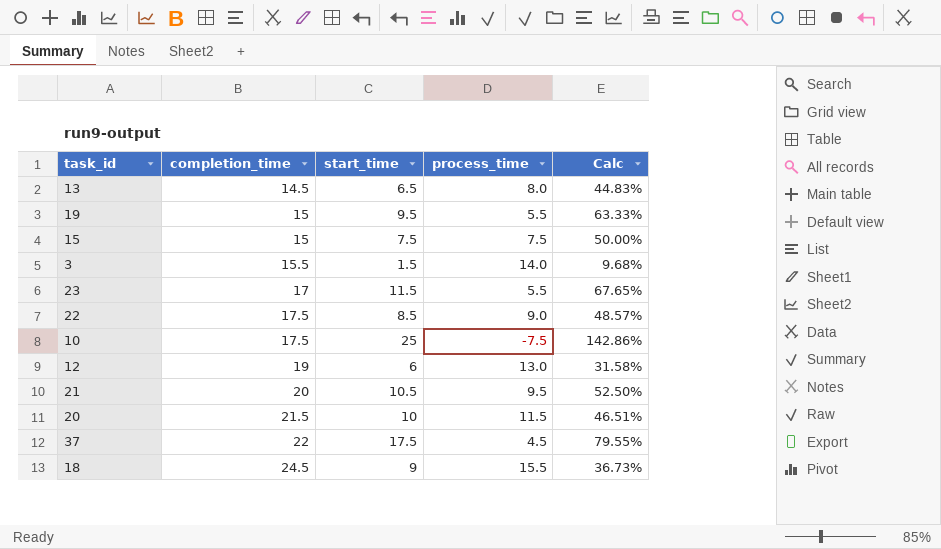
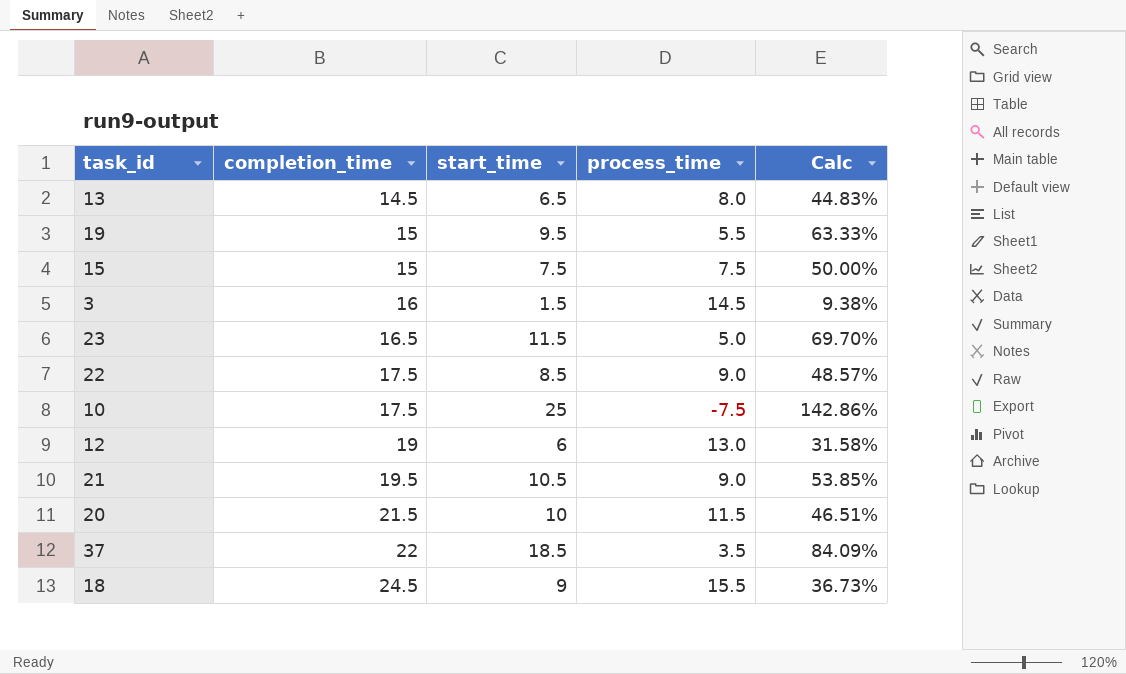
3 | completion_time: 15.5 -> 16
3 | process_time: 14.0 -> 14.5
3 | Calc: 9.68% -> 9.38%
23 | completion_time: 17 -> 16.5
23 | process_time: 5.5 -> 5.0
23 | Calc: 67.65% -> 69.70%
21 | completion_time: 20 -> 19.5
21 | process_time: 9.5 -> 9.0
21 | Calc: 52.50% -> 53.85%
37 | start_time: 17.5 -> 18.5
37 | process_time: 4.5 -> 3.5
37 | Calc: 79.55% -> 84.09%

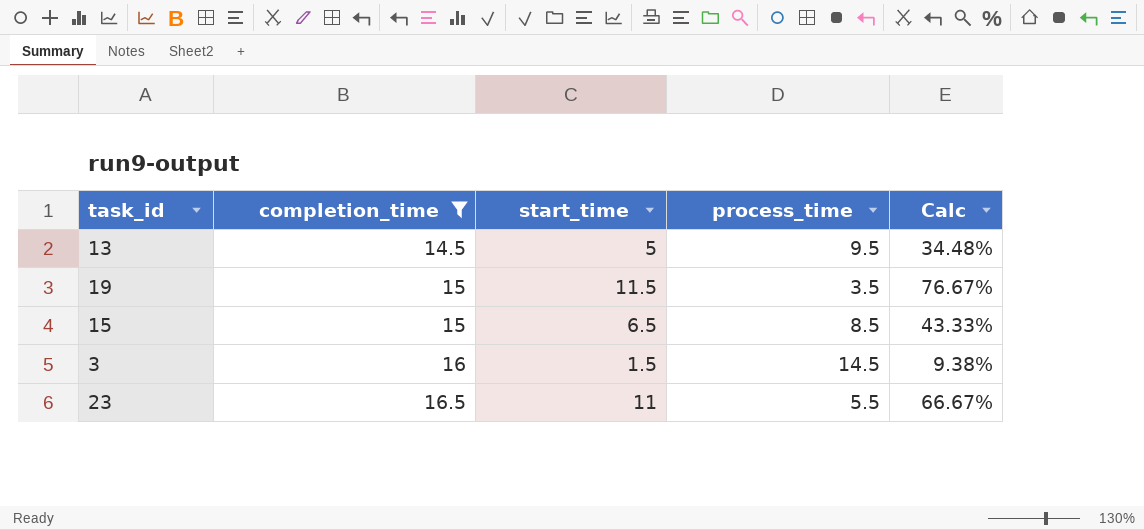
filter: none -> completion_time <= 16.5
13 | start_time: 6.5 -> 5
13 | process_time: 8.0 -> 9.5
13 | Calc: 44.83% -> 34.48%
19 | start_time: 9.5 -> 11.5
19 | process_time: 5.5 -> 3.5
19 | Calc: 63.33% -> 76.67%
15 | start_time: 7.5 -> 6.5
15 | process_time: 7.5 -> 8.5
15 | Calc: 50.00% -> 43.33%
23 | start_time: 11.5 -> 11
23 | process_time: 5.0 -> 5.5
23 | Calc: 69.70% -> 66.67%

